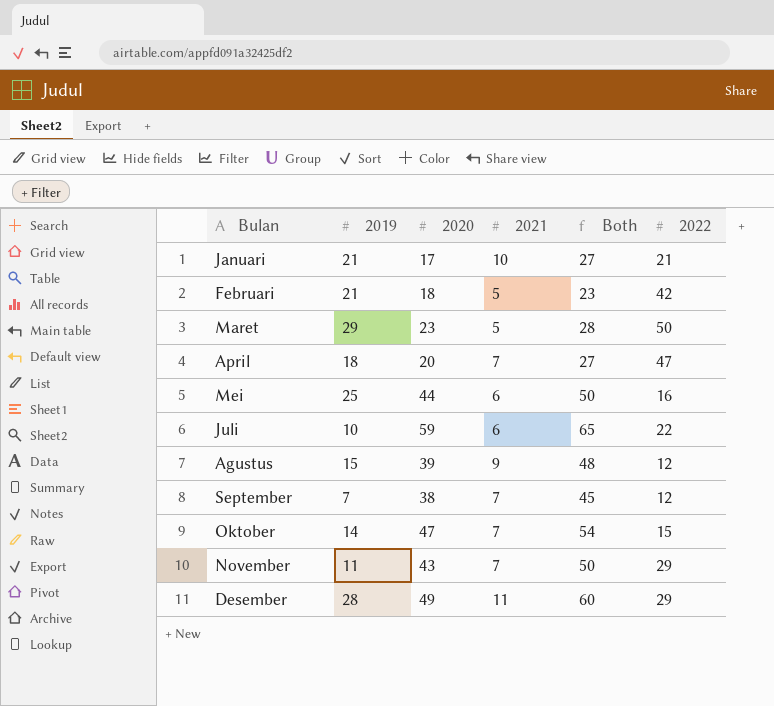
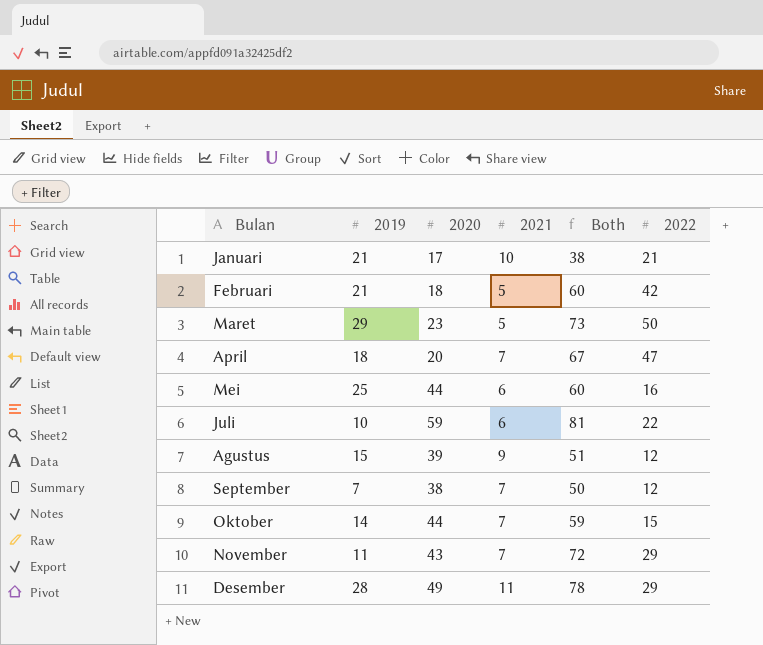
column Both | formula: [2020] + [2021] -> [2020] + [2022]
Oktober | 2020: 47 -> 44

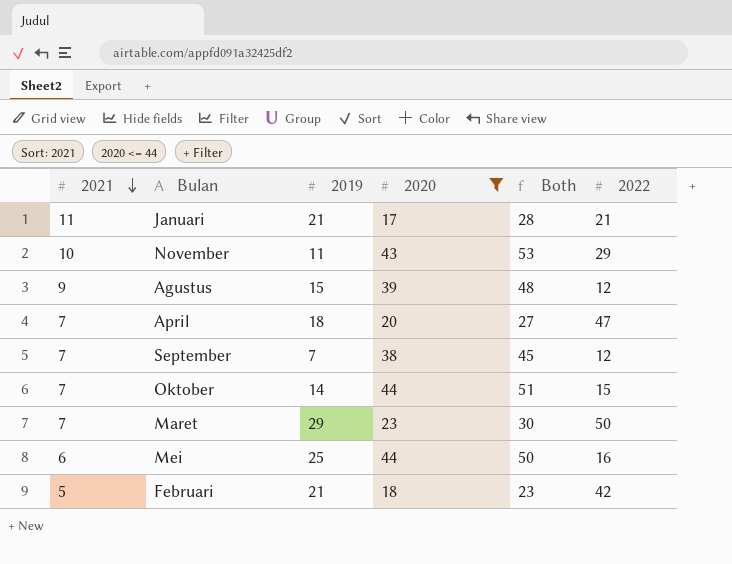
filter: none -> 2020 <= 44
row order: none -> 2021 descending
column 2021 | position: 4 -> 1
column Both | formula: [2020] + [2022] -> [2021] + [2020]
Januari | 2021: 10 -> 11
November | 2021: 7 -> 10
Maret | 2021: 5 -> 7

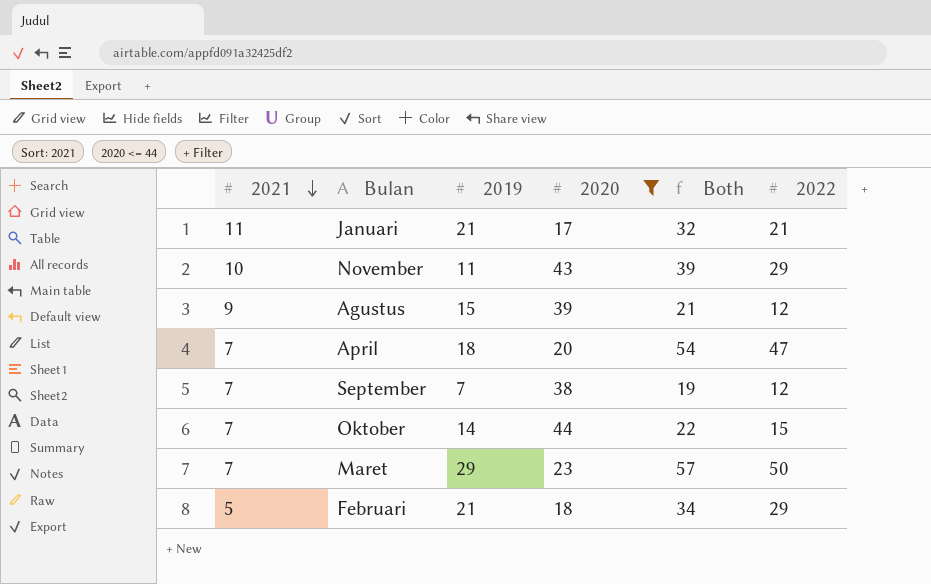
column Both | formula: [2021] + [2020] -> [2021] + [2022]
row Mei: 6 | 25 | 44 | 50 | 16 -> none
Februari | 2022: 42 -> 29

